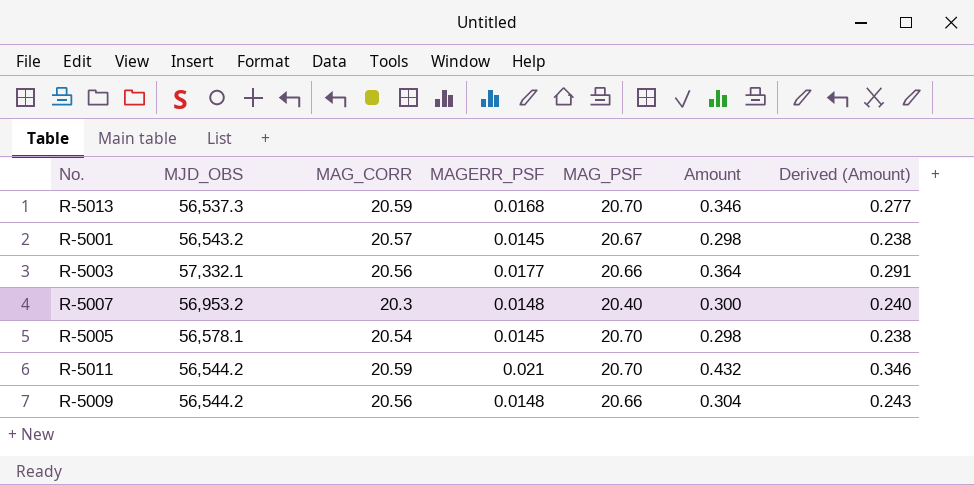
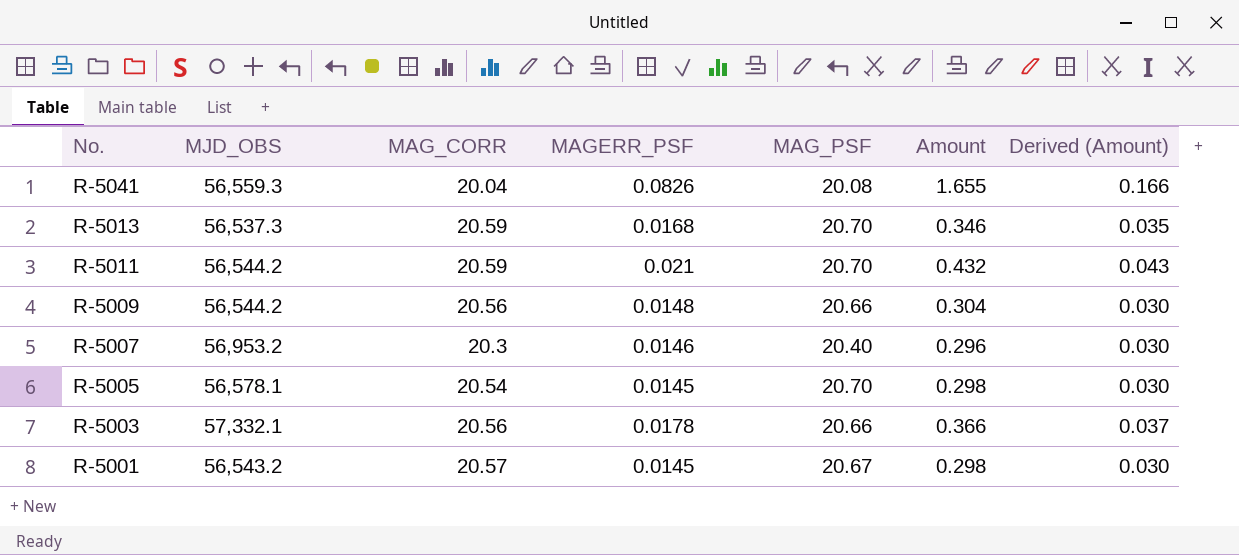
row order: none -> No. descending
column Derived (Amount) | formula: [Amount] * 0.8 -> [Amount] * 0.1
row R-5041: none -> 56,559.3 | 20.04 | 0.0826 | 20.08 | 1.655 | 0.166
R-5007 | MAGERR_PSF: 0.0148 -> 0.0146
R-5007 | Amount: 0.300 -> 0.296
R-5003 | MAGERR_PSF: 0.0177 -> 0.0178
R-5003 | Amount: 0.364 -> 0.366

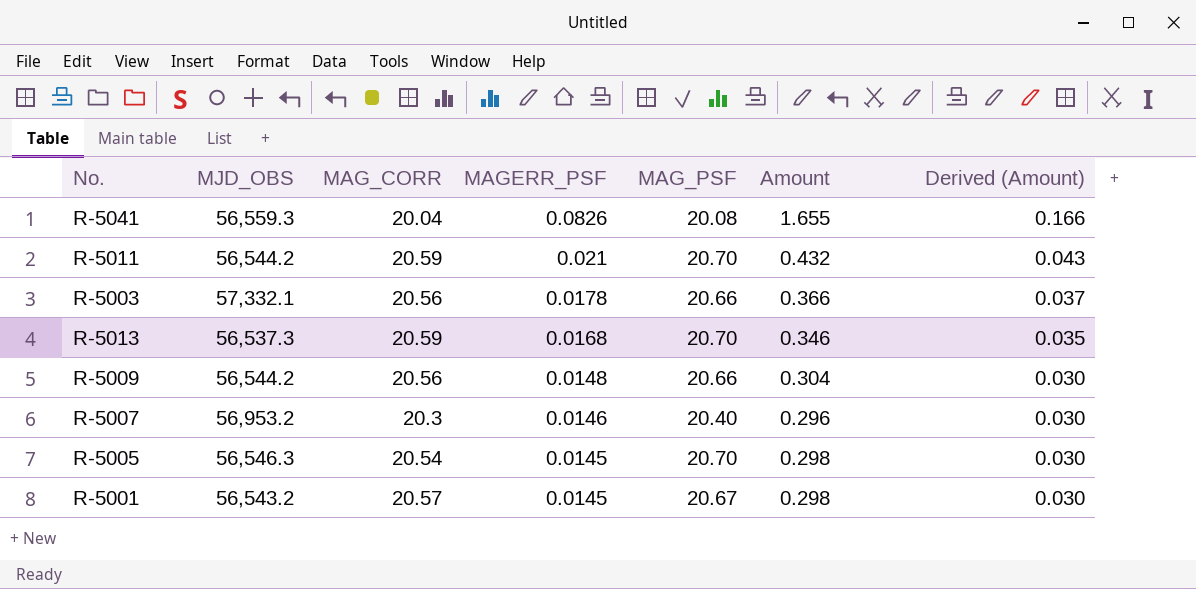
row order: No. descending -> MAGERR_PSF descending
R-5005 | MJD_OBS: 56,578.1 -> 56,546.3

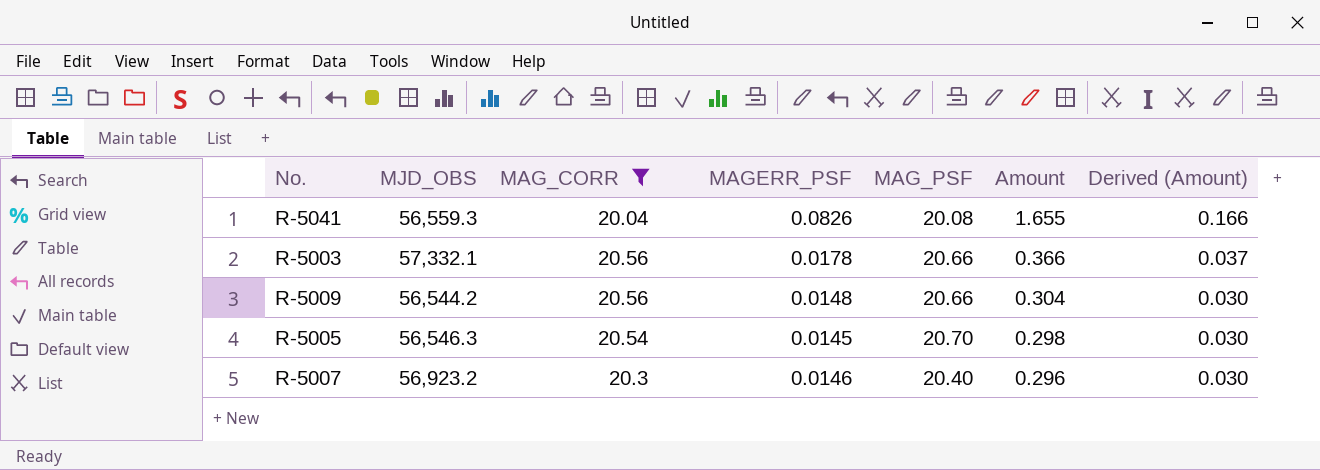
filter: none -> MAG_CORR <= 20.56
row order: MAGERR_PSF descending -> Amount descending
R-5007 | MJD_OBS: 56,953.2 -> 56,923.2

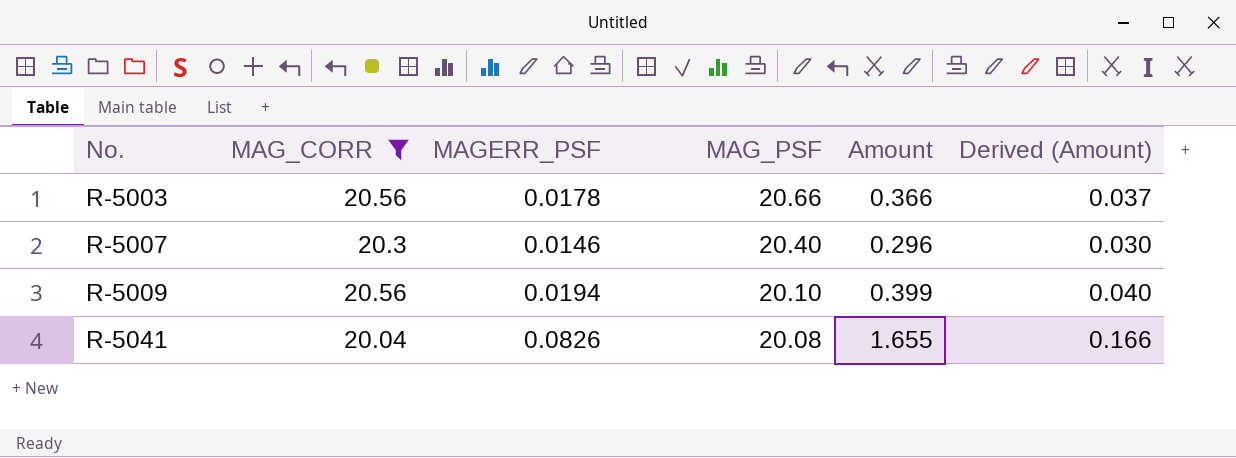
row order: Amount descending -> No. ascending
column MJD_OBS | position: 2 -> none
row R-5005: 56,546.3 | 20.54 | 0.0145 | 20.70 | 0.298 | 0.030 -> none
R-5009 | MAGERR_PSF: 0.0148 -> 0.0194
R-5009 | MAG_PSF: 20.66 -> 20.10
R-5009 | Amount: 0.304 -> 0.399
R-5009 | Derived (Amount): 0.030 -> 0.040

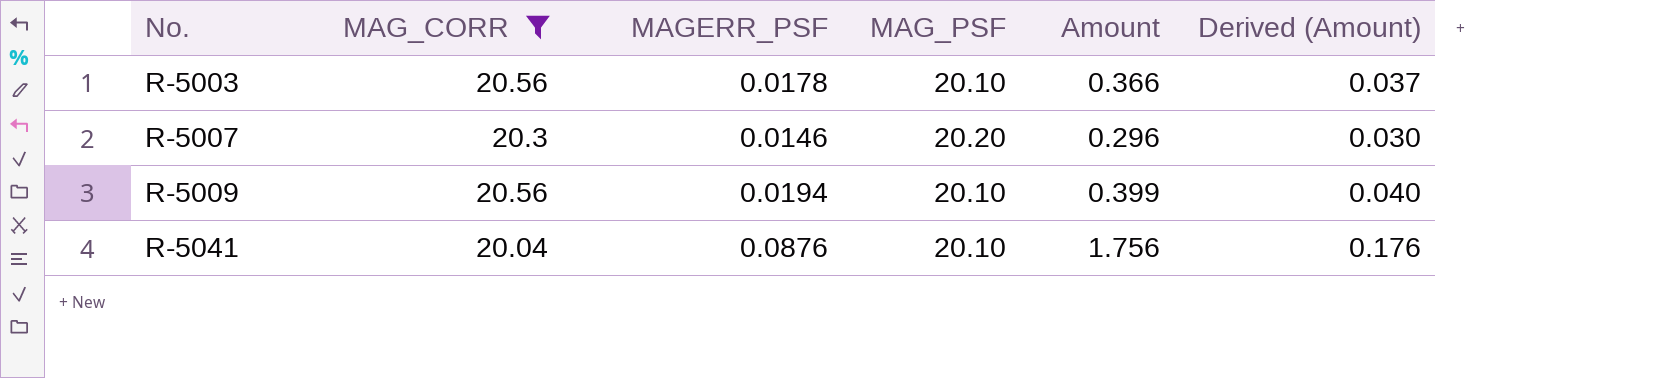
R-5003 | MAG_PSF: 20.66 -> 20.10
R-5007 | MAG_PSF: 20.40 -> 20.20
R-5041 | MAGERR_PSF: 0.0826 -> 0.0876
R-5041 | MAG_PSF: 20.08 -> 20.10
R-5041 | Amount: 1.655 -> 1.756
R-5041 | Derived (Amount): 0.166 -> 0.176

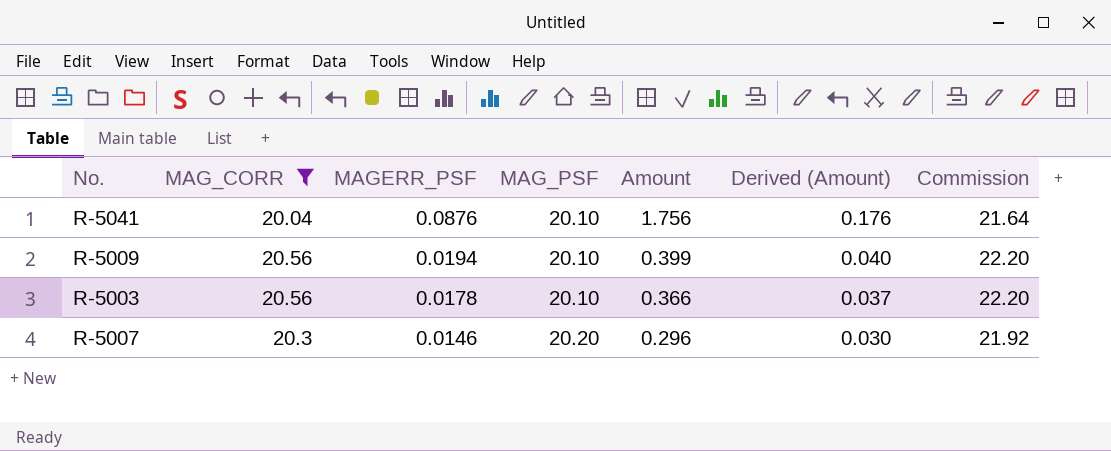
row order: No. ascending -> MAGERR_PSF descending
column Commission | formula: none -> [MAG_CORR] * 1.08

